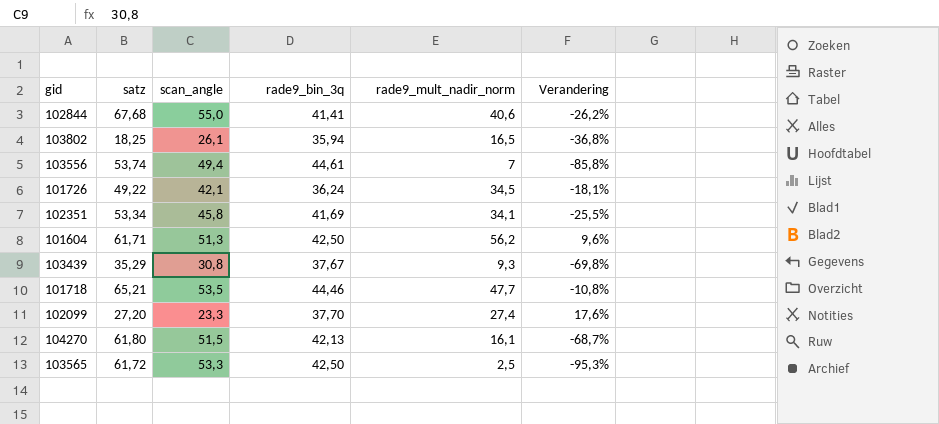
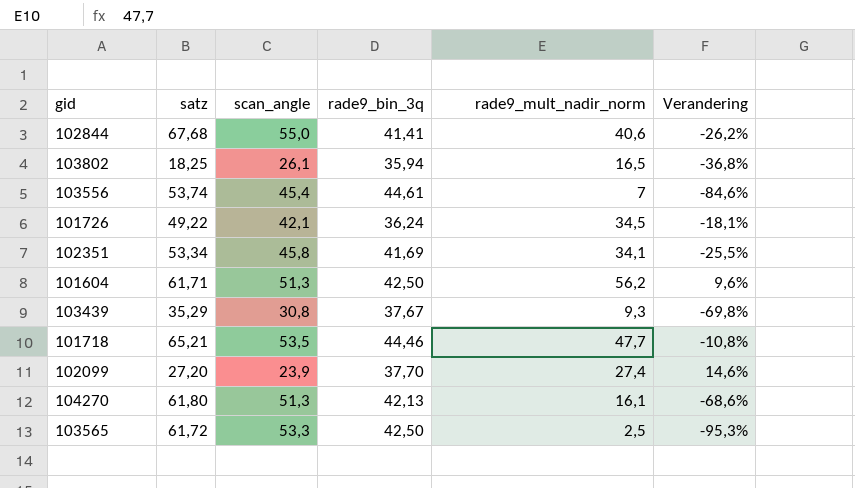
103556 | scan_angle: 49,4 -> 45,4
103556 | Verandering: -85,8% -> -84,6%
102099 | scan_angle: 23,3 -> 23,9
102099 | Verandering: 17,6% -> 14,6%
104270 | scan_angle: 51,5 -> 51,3
104270 | Verandering: -68,7% -> -68,6%

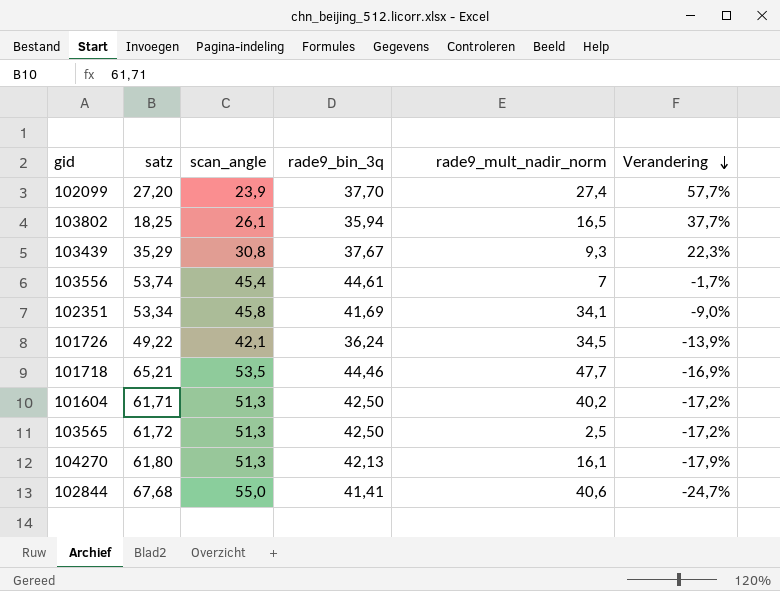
row order: none -> Verandering descending
column Verandering | formula: ([rade9_mult_nadir_norm] - [scan_angle]) / [scan_angle] -> ([rade9_bin_3q] - [scan_angle]) / [scan_angle]
101604 | rade9_mult_nadir_norm: 56,2 -> 40,2
103565 | scan_angle: 53,3 -> 51,3

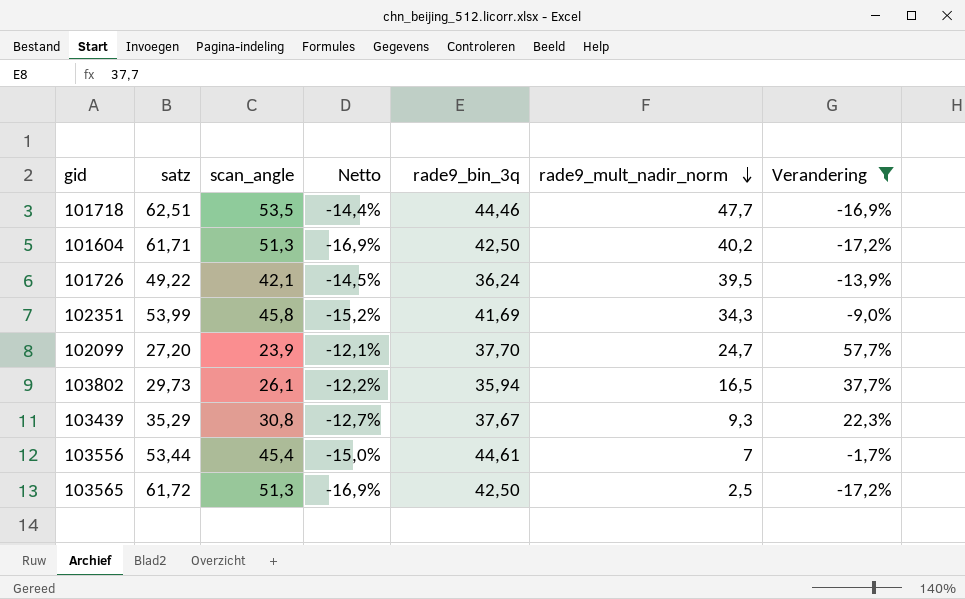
filter: none -> Verandering >= -17,2%
row order: Verandering descending -> rade9_mult_nadir_norm descending
column Netto | formula: none -> ([scan_angle] - [satz]) / [satz]
101718 | satz: 65,21 -> 62,51
101726 | rade9_mult_nadir_norm: 34,5 -> 39,5
102351 | satz: 53,34 -> 53,99
102351 | rade9_mult_nadir_norm: 34,1 -> 34,3
102099 | rade9_mult_nadir_norm: 27,4 -> 24,7
103802 | satz: 18,25 -> 29,73
103556 | satz: 53,74 -> 53,44

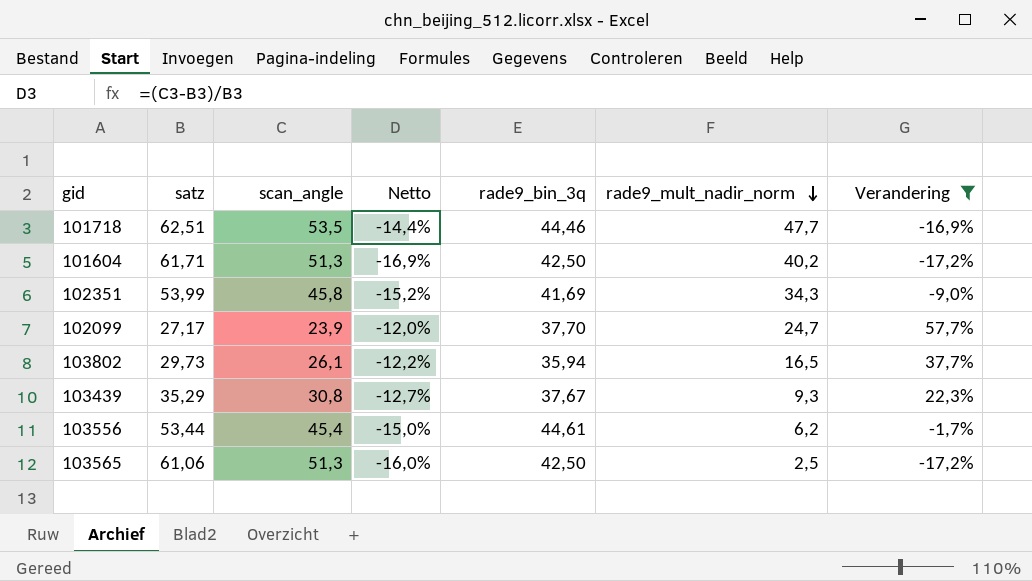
row 101726: 49,22 | 42,1 | -14,5% | 36,24 | 39,5 | -13,9% -> none
102099 | satz: 27,20 -> 27,17
102099 | Netto: -12,1% -> -12,0%
103556 | rade9_mult_nadir_norm: 7 -> 6,2
103565 | satz: 61,72 -> 61,06
103565 | Netto: -16,9% -> -16,0%

